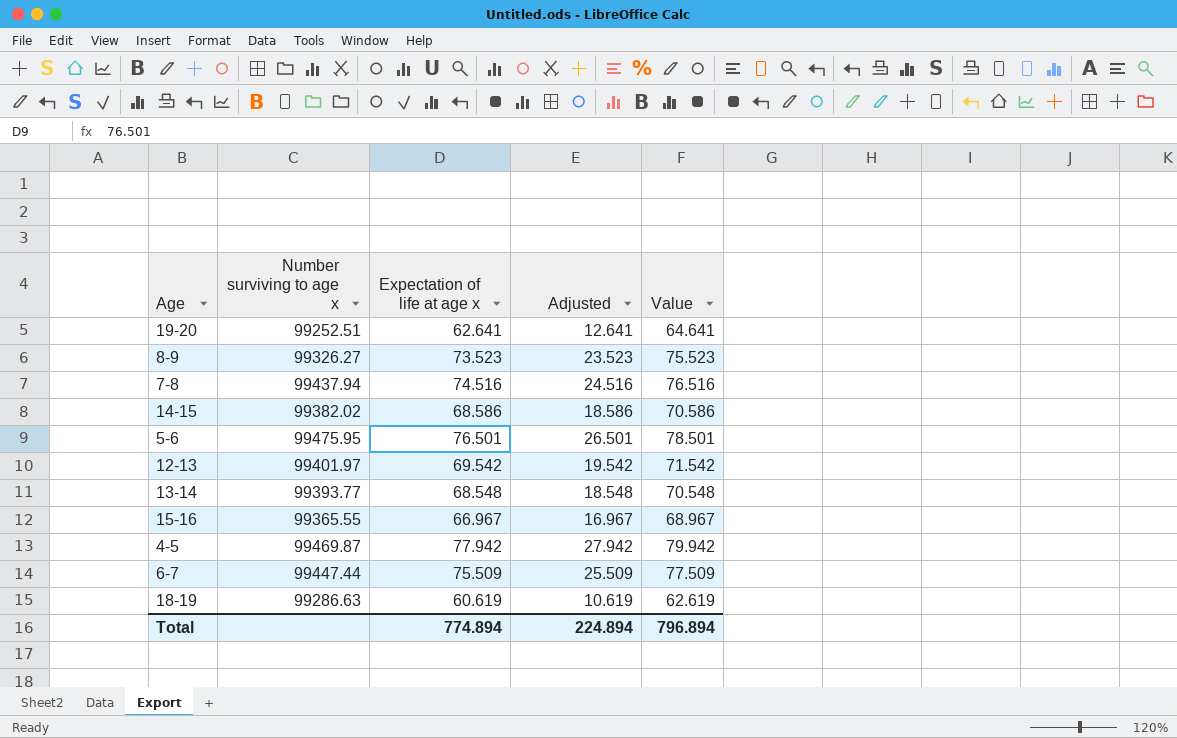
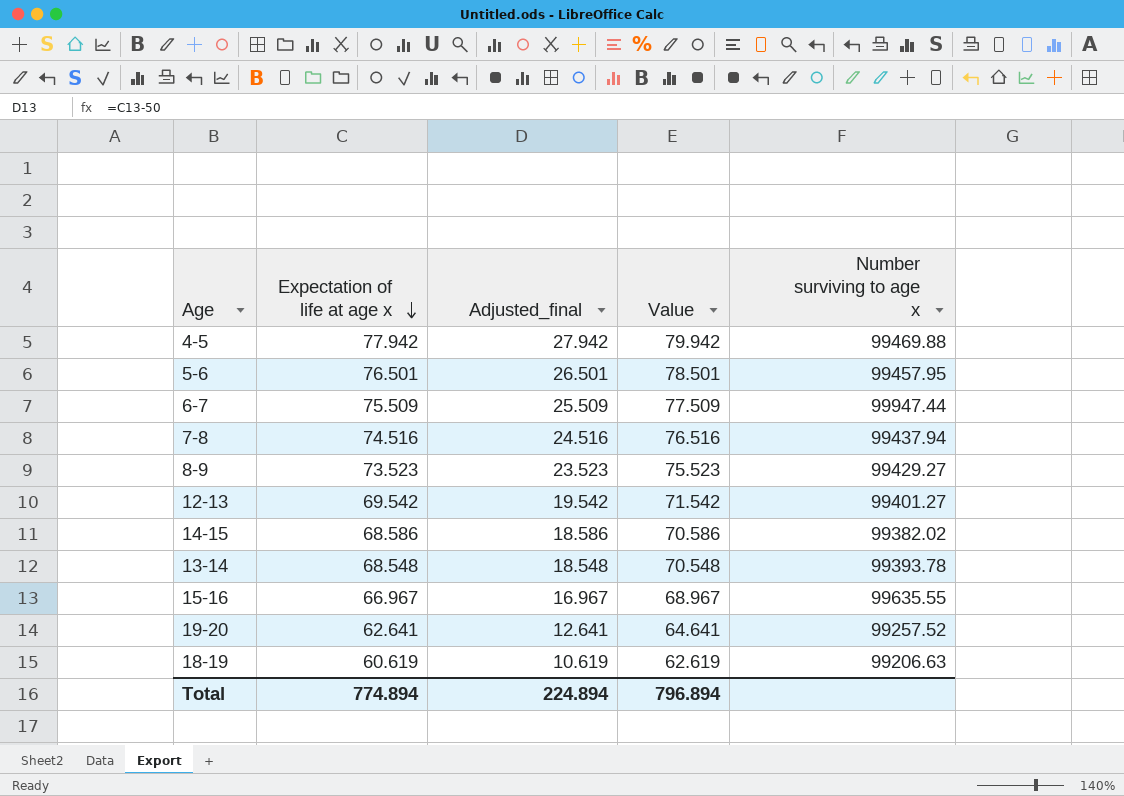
row order: none -> Expectation of life at age x descending
column name: Adjusted -> Adjusted_final
column Number surviving to age x | position: 2 -> 5
4-5 | Number surviving to age x: 99469.87 -> 99469.88
5-6 | Number surviving to age x: 99475.95 -> 99457.95
6-7 | Number surviving to age x: 99447.44 -> 99947.44
8-9 | Number surviving to age x: 99326.27 -> 99429.27
12-13 | Number surviving to age x: 99401.97 -> 99401.27
13-14 | Number surviving to age x: 99393.77 -> 99393.78
15-16 | Number surviving to age x: 99365.55 -> 99635.55
19-20 | Number surviving to age x: 99252.51 -> 99257.52
18-19 | Number surviving to age x: 99286.63 -> 99206.63

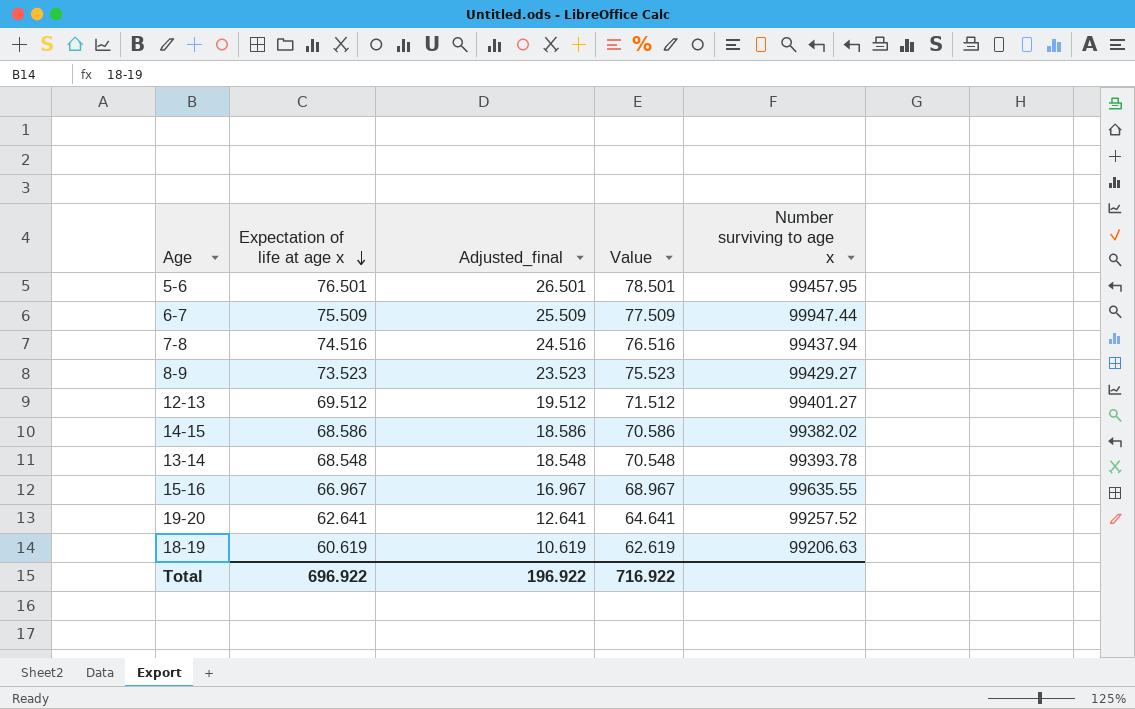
row 4-5: 77.942 | 27.942 | 79.942 | 99469.88 -> none
12-13 | Expectation of life at age x: 69.542 -> 69.512
12-13 | Adjusted_final: 19.542 -> 19.512
12-13 | Value: 71.542 -> 71.512
Total | Expectation of life at age x: 774.894 -> 696.922
Total | Adjusted_final: 224.894 -> 196.922
Total | Value: 796.894 -> 716.922

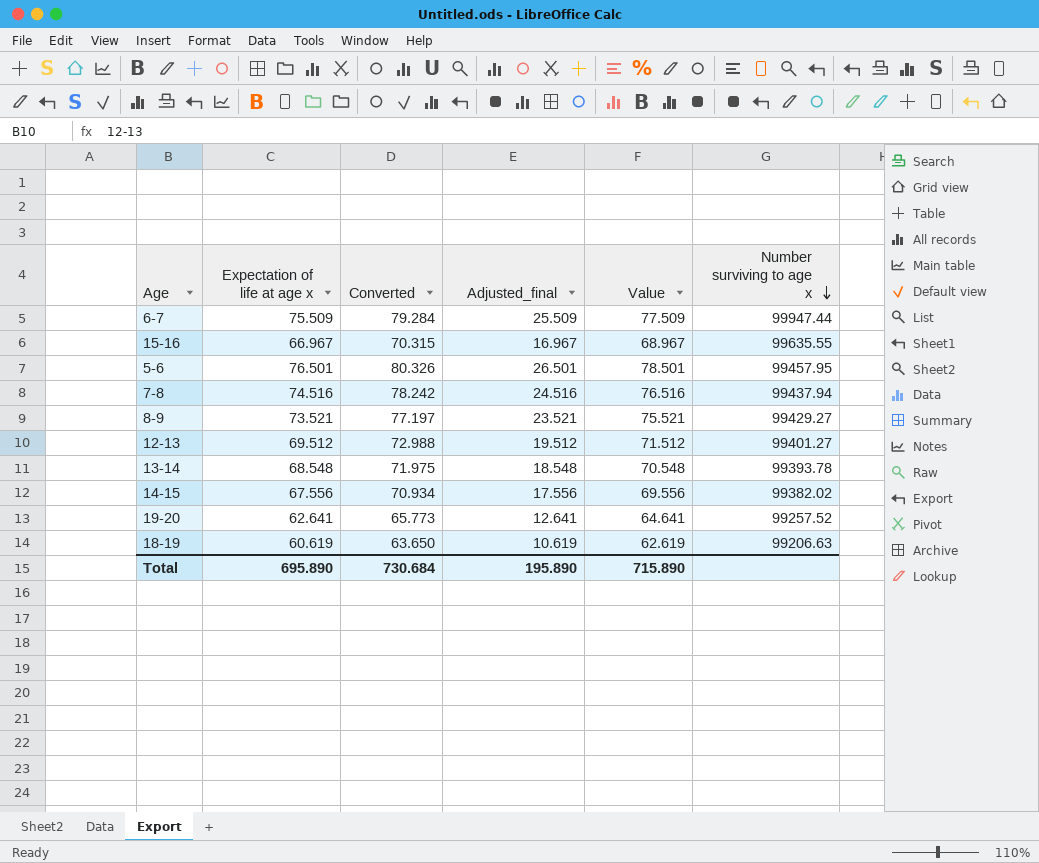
row order: Expectation of life at age x descending -> Number surviving to age x descending
column Converted | formula: none -> [Expectation of life at age x] * 1.05
8-9 | Expectation of life at age x: 73.523 -> 73.521
8-9 | Adjusted_final: 23.523 -> 23.521
8-9 | Value: 75.523 -> 75.521
14-15 | Expectation of life at age x: 68.586 -> 67.556
14-15 | Adjusted_final: 18.586 -> 17.556
14-15 | Value: 70.586 -> 69.556
Total | Expectation of life at age x: 696.922 -> 695.890
Total | Adjusted_final: 196.922 -> 195.890
Total | Value: 716.922 -> 715.890

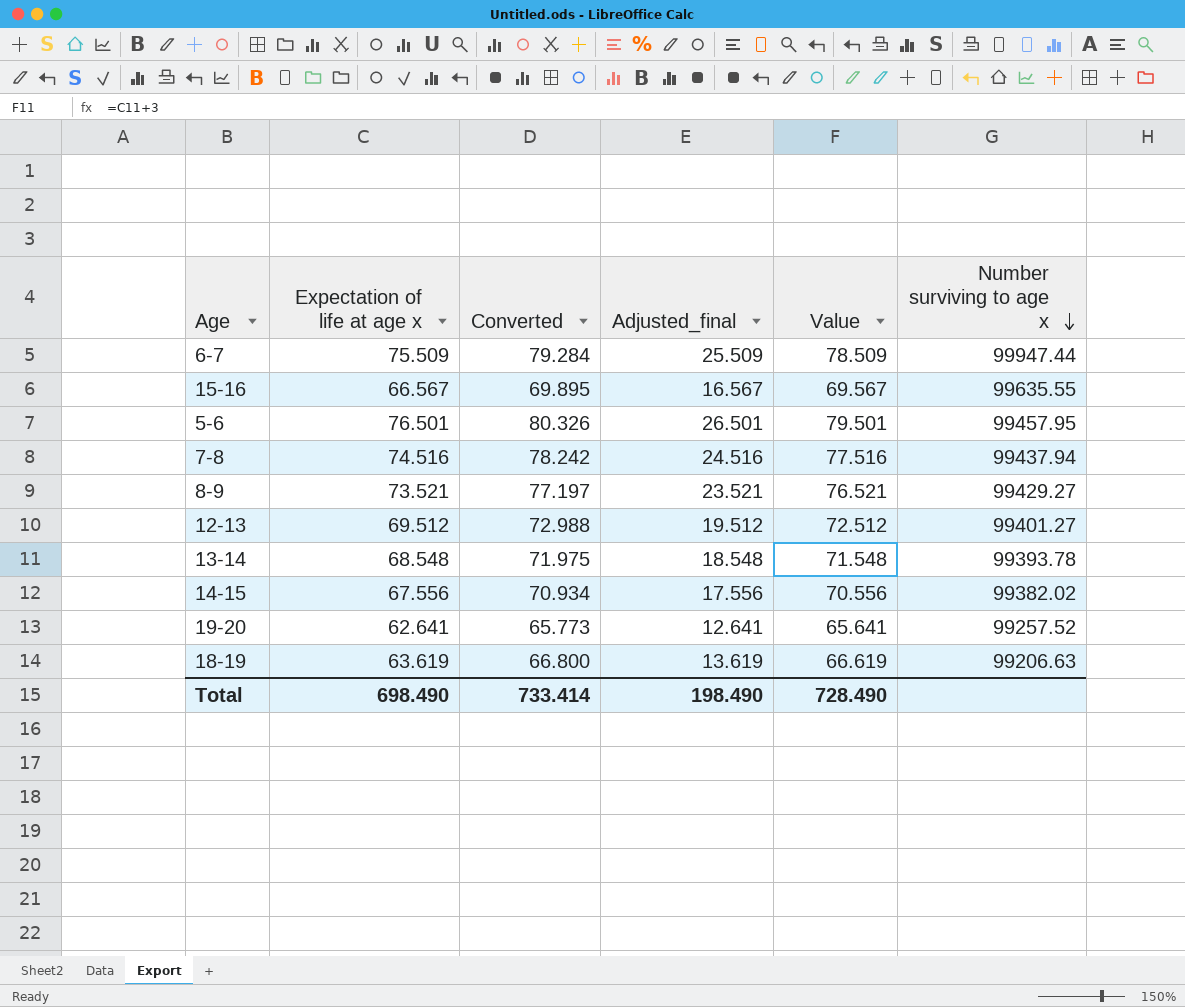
column Value | formula: [Expectation of life at age x] + 2 -> [Expectation of life at age x] + 3
15-16 | Expectation of life at age x: 66.967 -> 66.567
15-16 | Converted: 70.315 -> 69.895
15-16 | Adjusted_final: 16.967 -> 16.567
18-19 | Expectation of life at age x: 60.619 -> 63.619
18-19 | Converted: 63.650 -> 66.800
18-19 | Adjusted_final: 10.619 -> 13.619
Total | Expectation of life at age x: 695.890 -> 698.490
Total | Converted: 730.684 -> 733.414
Total | Adjusted_final: 195.890 -> 198.490
Total | Value: 715.890 -> 728.490

